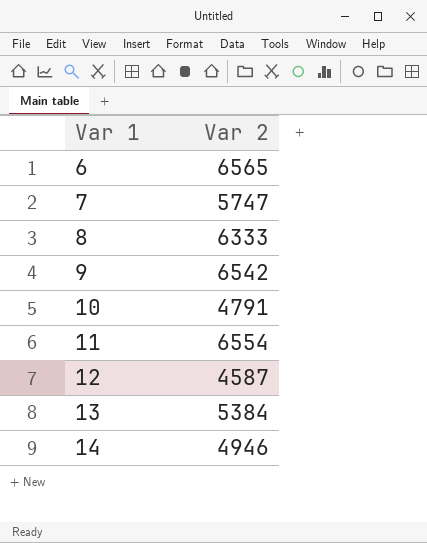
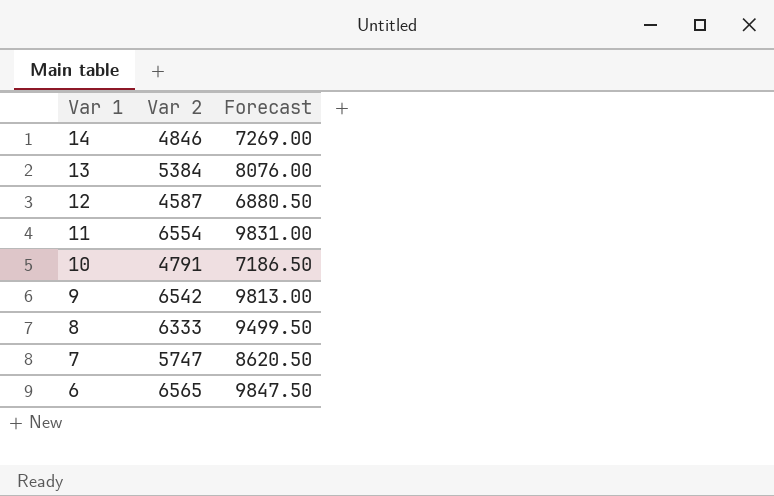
row order: Var 1 ascending -> Var 1 descending
column Forecast | formula: none -> [Var 2] * 1.5
14 | Var 2: 4946 -> 4846

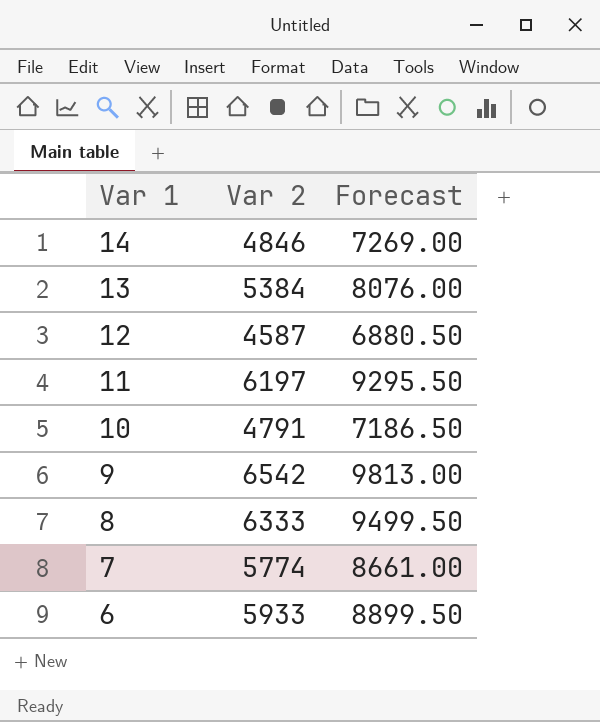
11 | Var 2: 6554 -> 6197
11 | Forecast: 9831.00 -> 9295.50
7 | Var 2: 5747 -> 5774
7 | Forecast: 8620.50 -> 8661.00
6 | Var 2: 6565 -> 5933
6 | Forecast: 9847.50 -> 8899.50

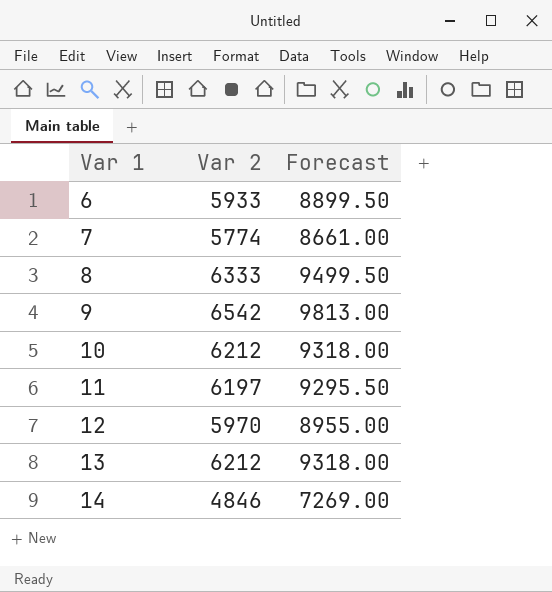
row order: Var 1 descending -> Var 1 ascending
10 | Var 2: 4791 -> 6212
10 | Forecast: 7186.50 -> 9318.00
12 | Var 2: 4587 -> 5970
12 | Forecast: 6880.50 -> 8955.00
13 | Var 2: 5384 -> 6212
13 | Forecast: 8076.00 -> 9318.00

